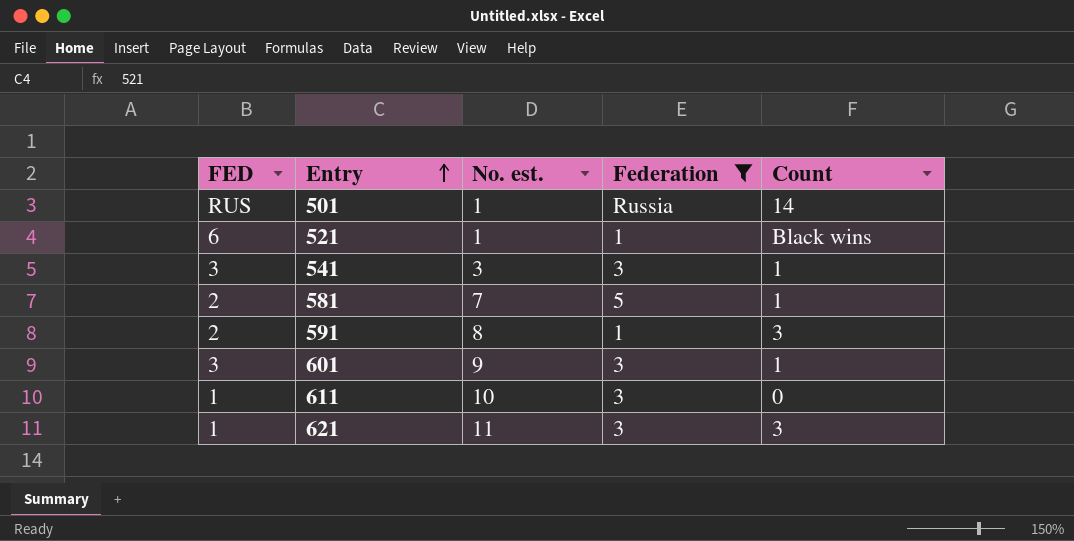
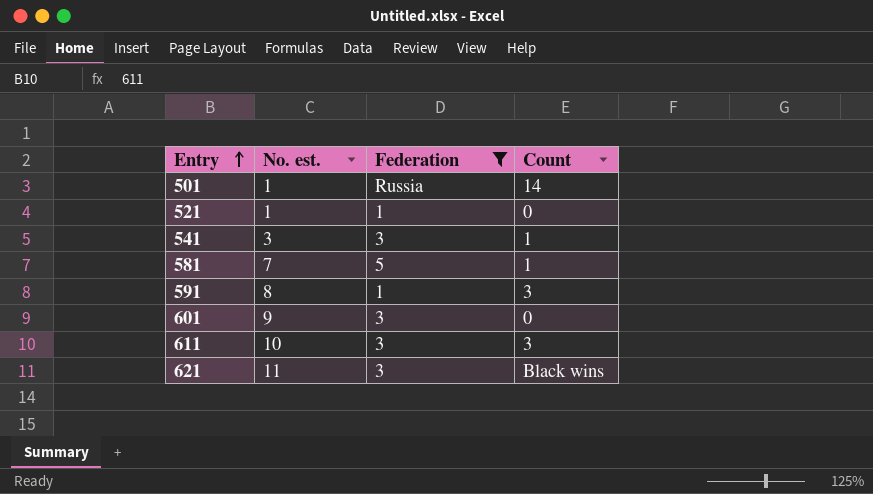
column FED | position: 1 -> none
521 | Count: Black wins -> 0
601 | Count: 1 -> 0
611 | Count: 0 -> 3
621 | Count: 3 -> Black wins

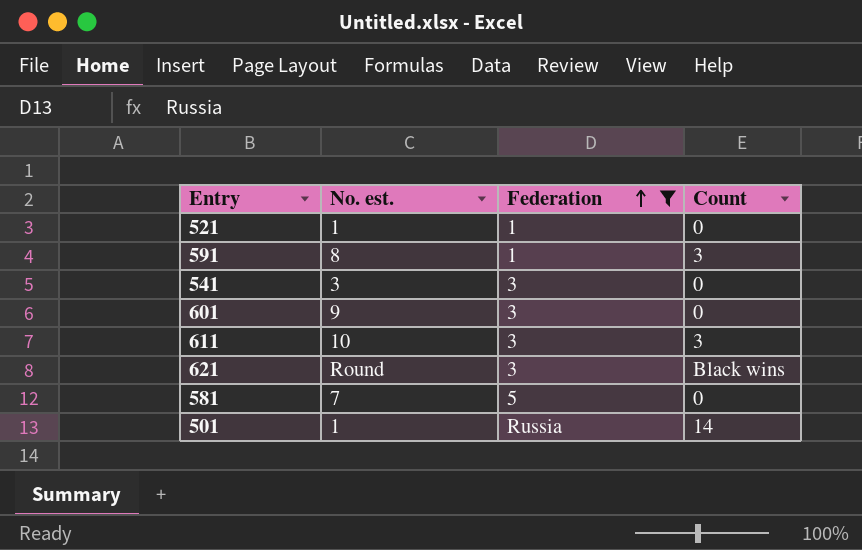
row order: Entry ascending -> Federation ascending
541 | Count: 1 -> 0
621 | No. est.: 11 -> Round
581 | Count: 1 -> 0

